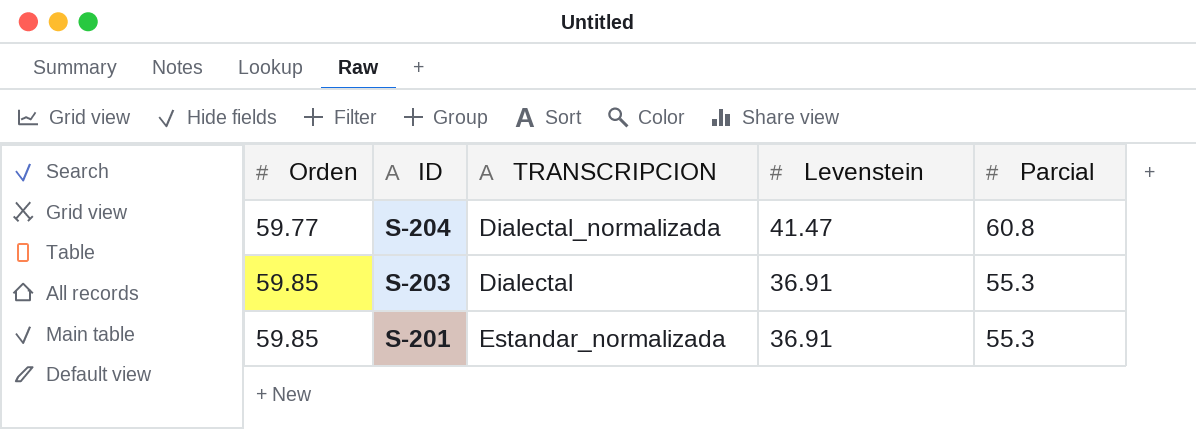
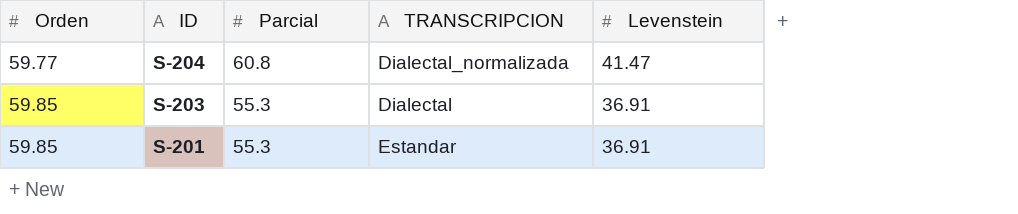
column Parcial | position: 5 -> 3
S-201 | TRANSCRIPCION: Estandar_normalizada -> Estandar

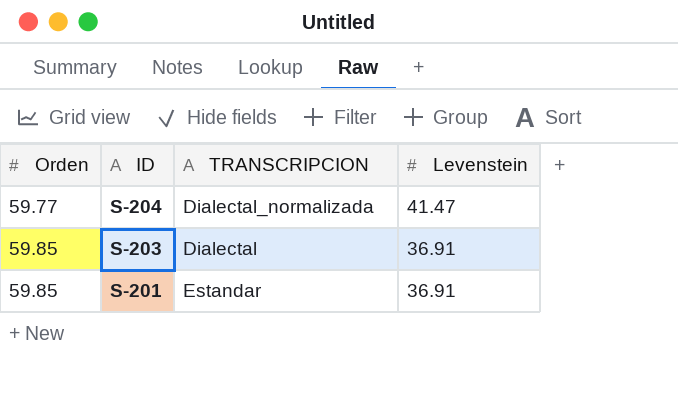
column Parcial | position: 3 -> none

